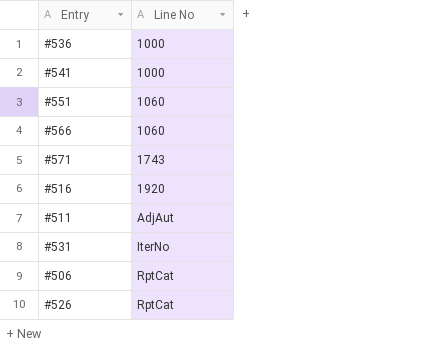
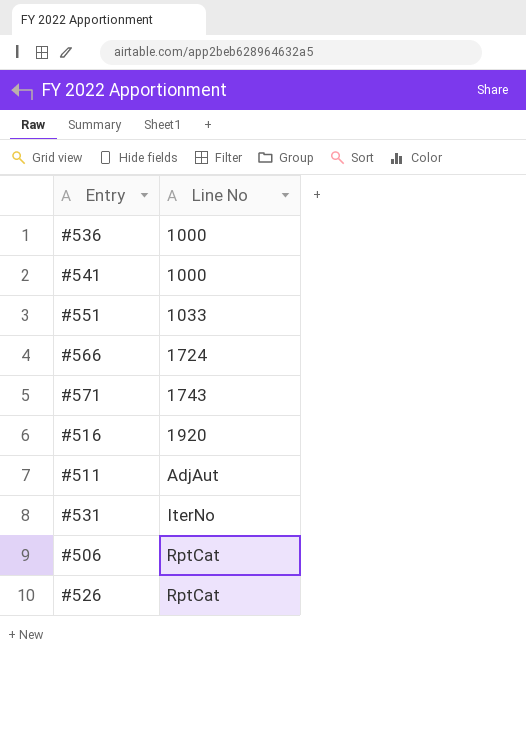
#551 | Line No: 1060 -> 1033
#566 | Line No: 1060 -> 1724

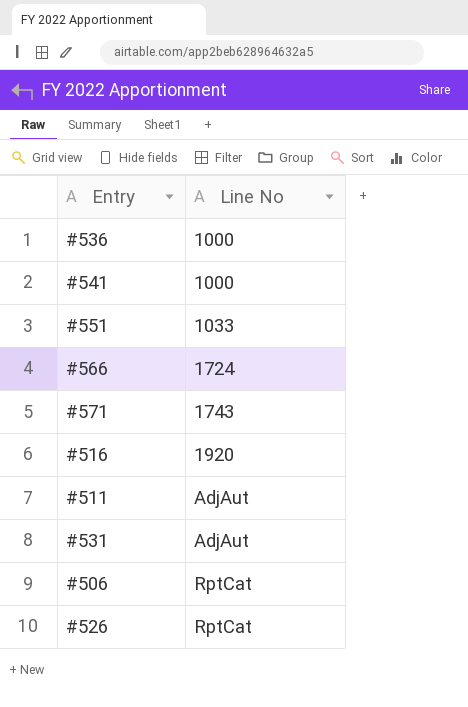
#531 | Line No: IterNo -> AdjAut

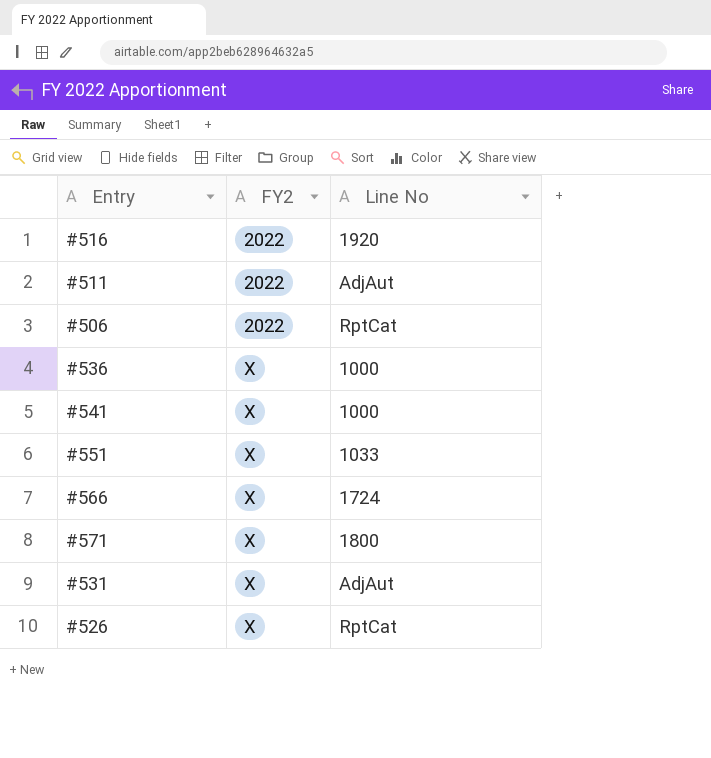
row order: Line No ascending -> FY2 ascending
column FY2 | position: none -> 2
#571 | Line No: 1743 -> 1800

